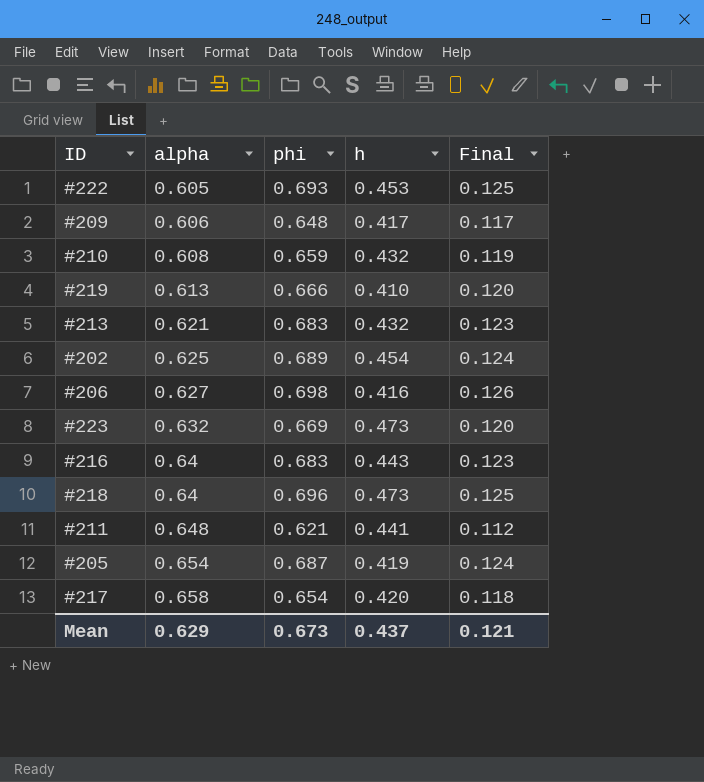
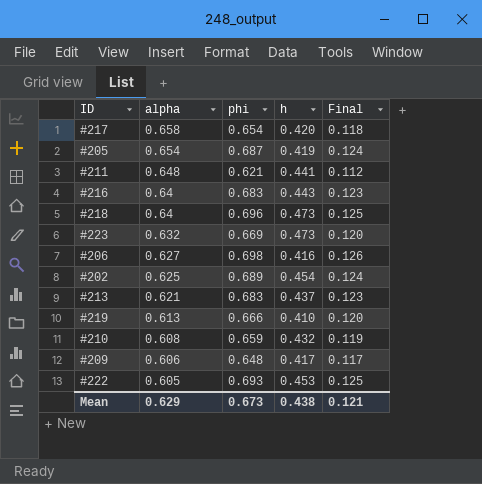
row order: alpha ascending -> alpha descending
#213 | h: 0.432 -> 0.437
Mean | h: 0.437 -> 0.438

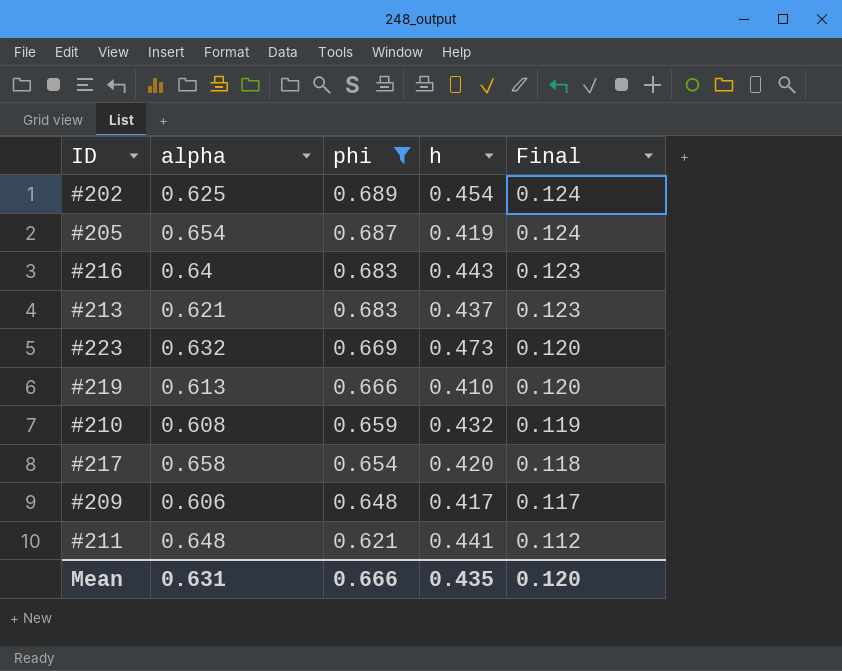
filter: none -> phi <= 0.689
row order: alpha descending -> phi descending
Mean | alpha: 0.629 -> 0.631
Mean | phi: 0.673 -> 0.666
Mean | h: 0.438 -> 0.435
Mean | Final: 0.121 -> 0.120

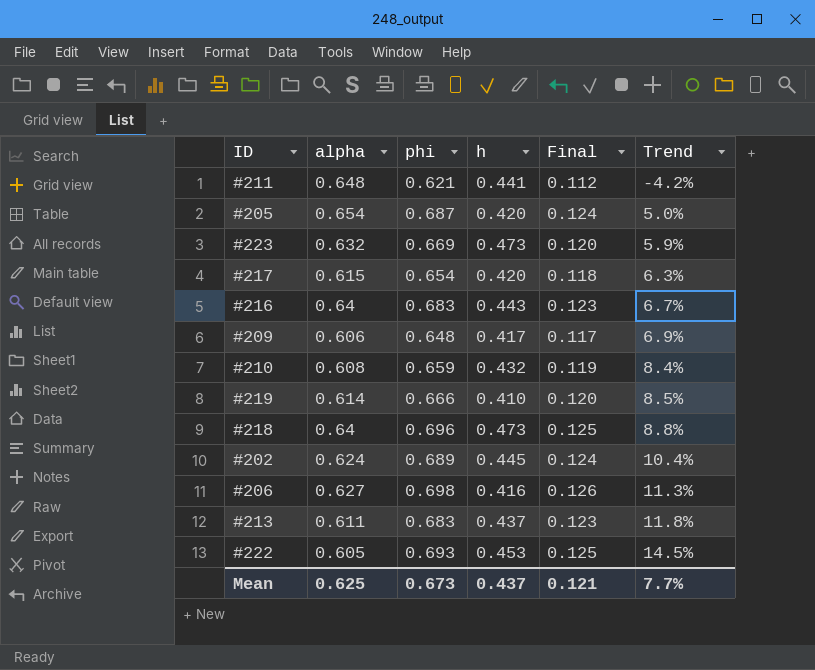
filter: phi <= 0.689 -> none
row order: phi descending -> Trend ascending
column Trend | formula: none -> ([phi] - [alpha]) / [alpha]
#205 | h: 0.419 -> 0.420
#217 | alpha: 0.658 -> 0.615
#219 | alpha: 0.613 -> 0.614
#202 | alpha: 0.625 -> 0.624
#202 | h: 0.454 -> 0.445
#213 | alpha: 0.621 -> 0.611
Mean | alpha: 0.631 -> 0.625
Mean | phi: 0.666 -> 0.673
Mean | h: 0.435 -> 0.437
Mean | Final: 0.120 -> 0.121

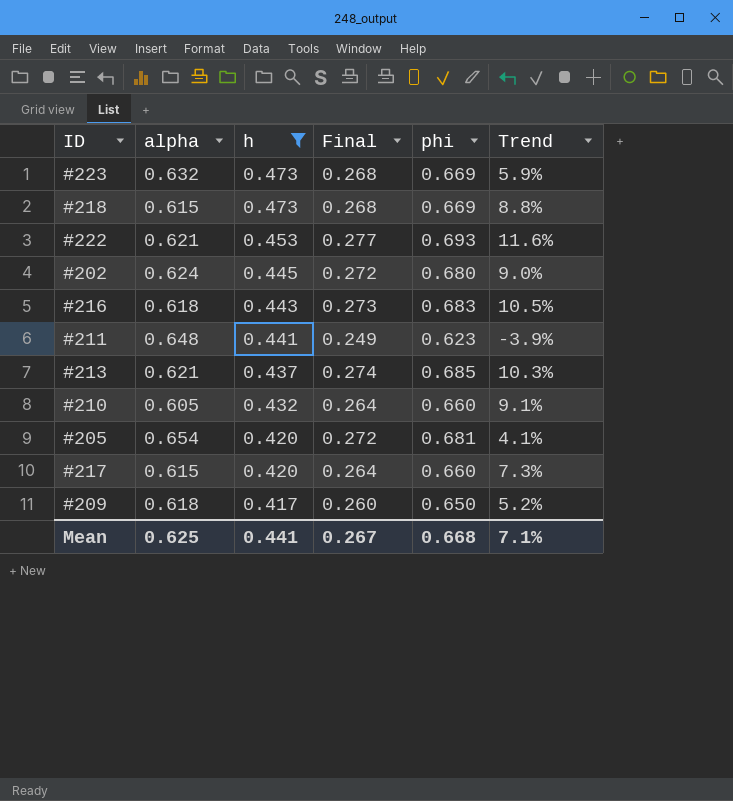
filter: none -> h >= 0.417
row order: Trend ascending -> h descending
column Final | formula: [phi] * 0.18 -> [phi] * 0.4
column phi | position: 3 -> 5
#218 | alpha: 0.64 -> 0.615
#218 | phi: 0.696 -> 0.669
#222 | alpha: 0.605 -> 0.621
#222 | Trend: 14.5% -> 11.6%
#202 | phi: 0.689 -> 0.680
#202 | Trend: 10.4% -> 9.0%
#216 | alpha: 0.64 -> 0.618
#216 | Trend: 6.7% -> 10.5%
#211 | phi: 0.621 -> 0.623
#211 | Trend: -4.2% -> -3.9%
#213 | alpha: 0.611 -> 0.621
#213 | phi: 0.683 -> 0.685
#213 | Trend: 11.8% -> 10.3%
#210 | alpha: 0.608 -> 0.605
#210 | phi: 0.659 -> 0.660
#210 | Trend: 8.4% -> 9.1%
#205 | phi: 0.687 -> 0.681
#205 | Trend: 5.0% -> 4.1%
#217 | phi: 0.654 -> 0.660
#217 | Trend: 6.3% -> 7.3%
#209 | alpha: 0.606 -> 0.618
#209 | phi: 0.648 -> 0.650
#209 | Trend: 6.9% -> 5.2%
Mean | h: 0.437 -> 0.441
Mean | Final: 0.121 -> 0.267
Mean | phi: 0.673 -> 0.668
Mean | Trend: 7.7% -> 7.1%

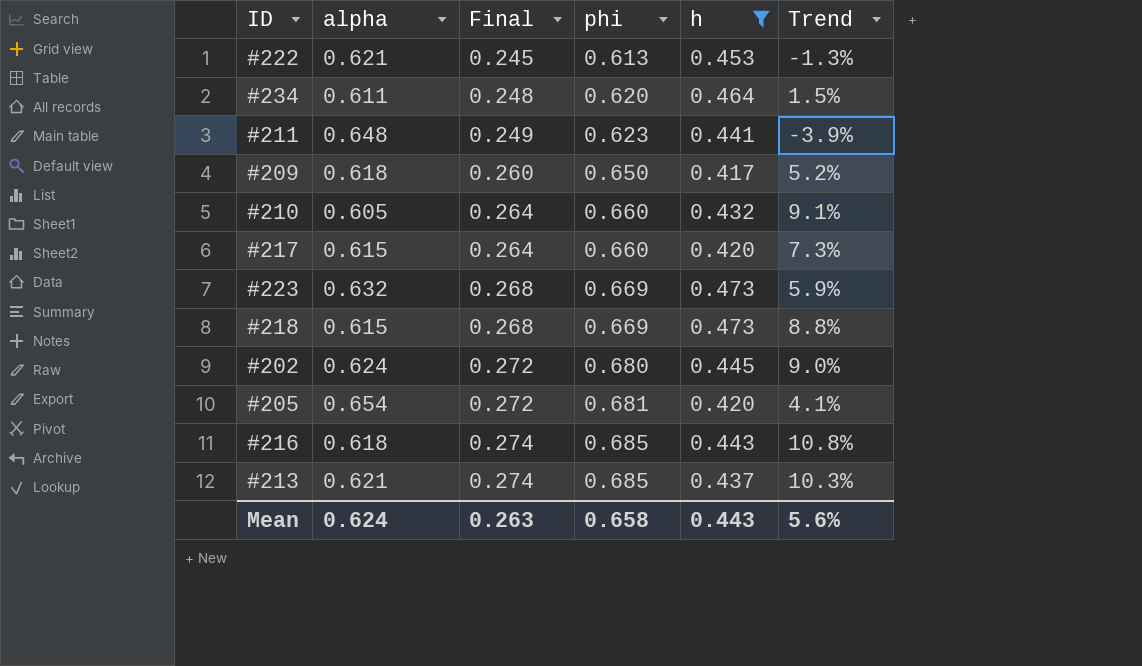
row order: h descending -> Final ascending
column h | position: 3 -> 5
#222 | Final: 0.277 -> 0.245
#222 | phi: 0.693 -> 0.613
#222 | Trend: 11.6% -> -1.3%
row #234: none -> 0.611 | 0.248 | 0.620 | 0.464 | 1.5%
#216 | Final: 0.273 -> 0.274
#216 | phi: 0.683 -> 0.685
#216 | Trend: 10.5% -> 10.8%
Mean | alpha: 0.625 -> 0.624
Mean | Final: 0.267 -> 0.263
Mean | phi: 0.668 -> 0.658
Mean | h: 0.441 -> 0.443
Mean | Trend: 7.1% -> 5.6%

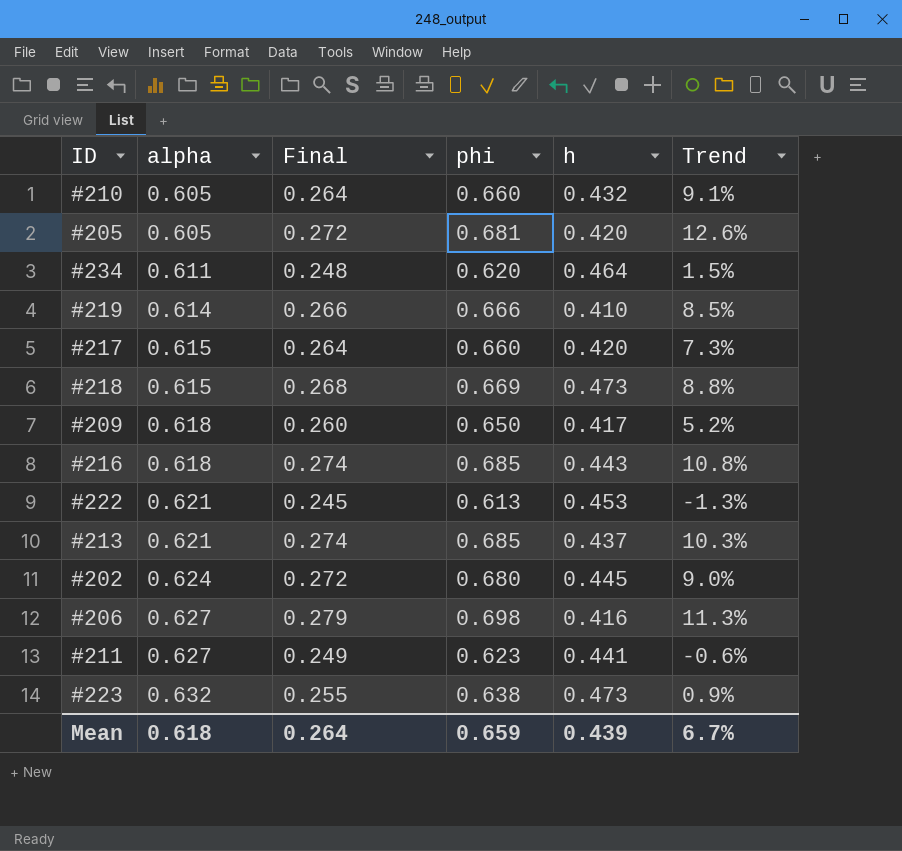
filter: h >= 0.417 -> none
row order: Final ascending -> alpha ascending
#205 | alpha: 0.654 -> 0.605
#205 | Trend: 4.1% -> 12.6%
#211 | alpha: 0.648 -> 0.627
#211 | Trend: -3.9% -> -0.6%
#223 | Final: 0.268 -> 0.255
#223 | phi: 0.669 -> 0.638
#223 | Trend: 5.9% -> 0.9%
Mean | alpha: 0.624 -> 0.618
Mean | Final: 0.263 -> 0.264
Mean | phi: 0.658 -> 0.659
Mean | h: 0.443 -> 0.439
Mean | Trend: 5.6% -> 6.7%

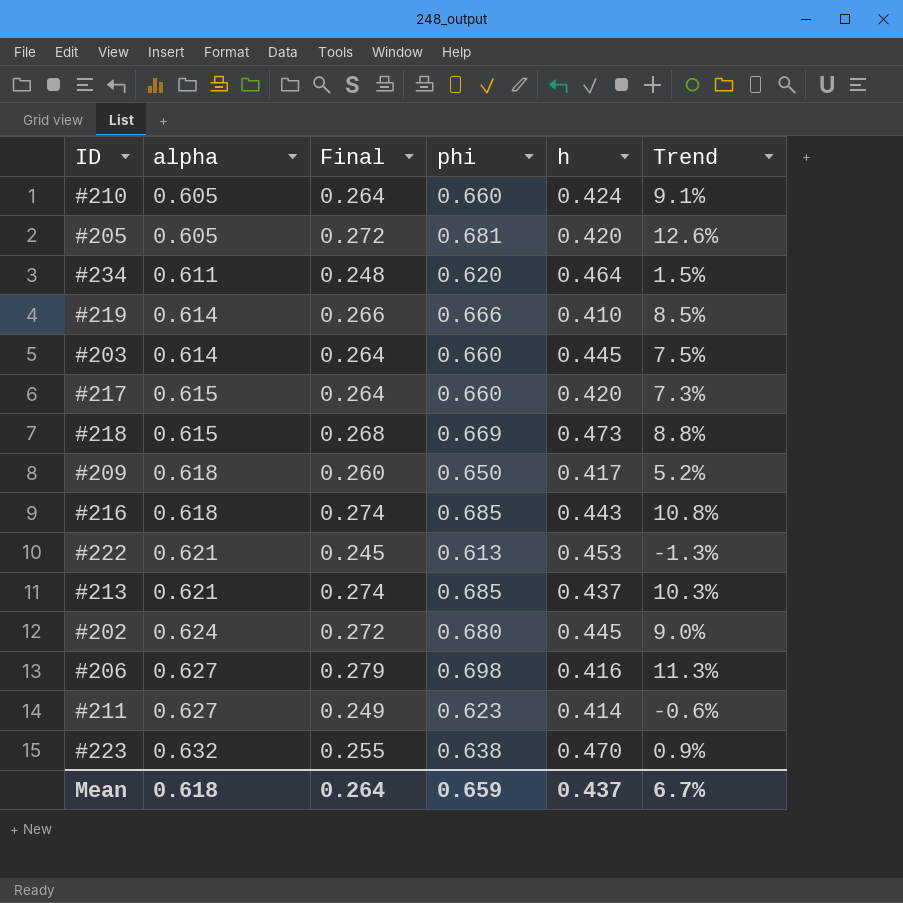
#210 | h: 0.432 -> 0.424
row #203: none -> 0.614 | 0.264 | 0.660 | 0.445 | 7.5%
#211 | h: 0.441 -> 0.414
#223 | h: 0.473 -> 0.470
Mean | h: 0.439 -> 0.437

